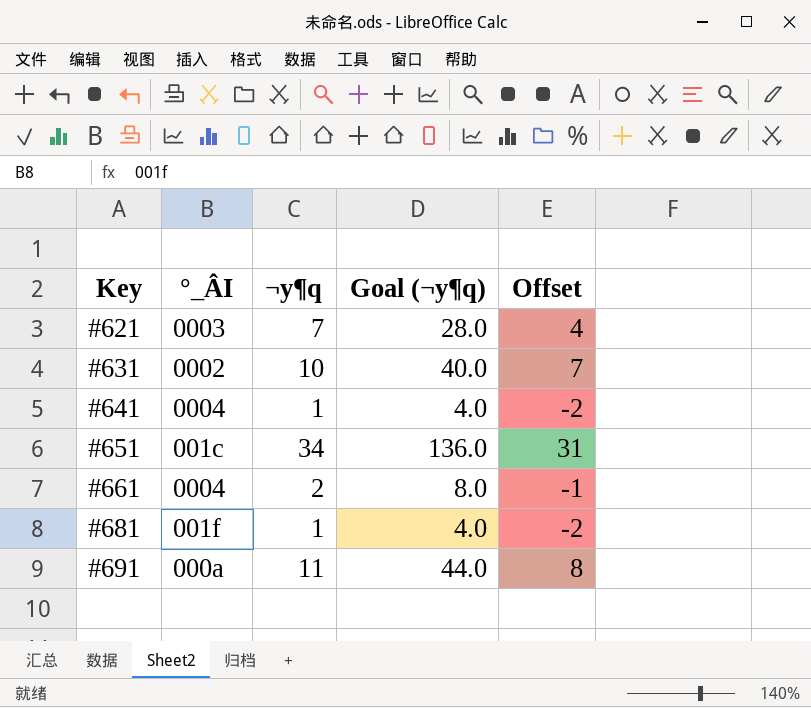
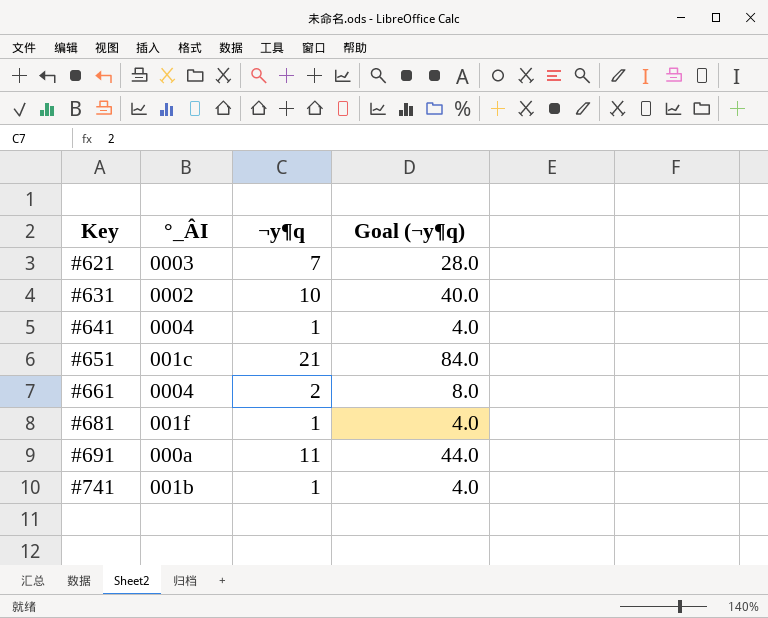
column Offset | formula: [¬y¶q] - 3 -> none
#651 | ¬y¶q: 34 -> 21
#651 | Goal (¬y¶q): 136.0 -> 84.0
row #741: none -> 001b | 1 | 4.0

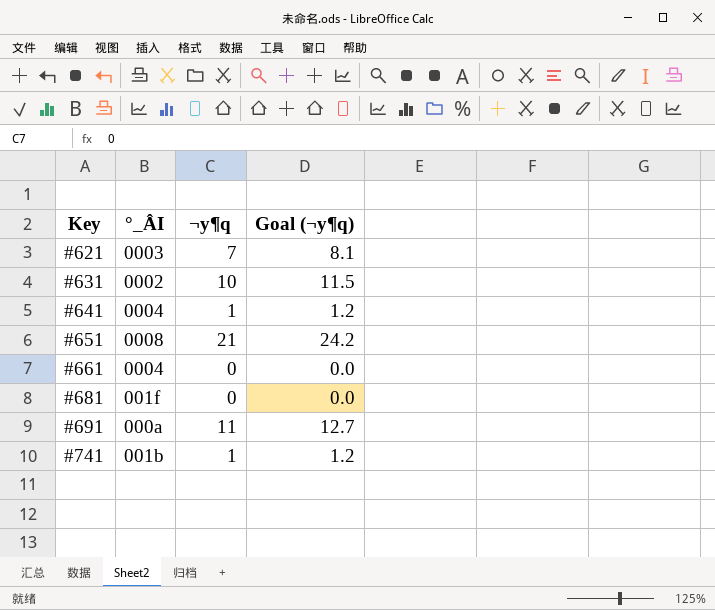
column Goal (¬y¶q) | formula: [¬y¶q] * 4 -> [¬y¶q] * 1.15
#651 | °_ÂI: 001c -> 0008
#661 | ¬y¶q: 2 -> 0
#681 | ¬y¶q: 1 -> 0

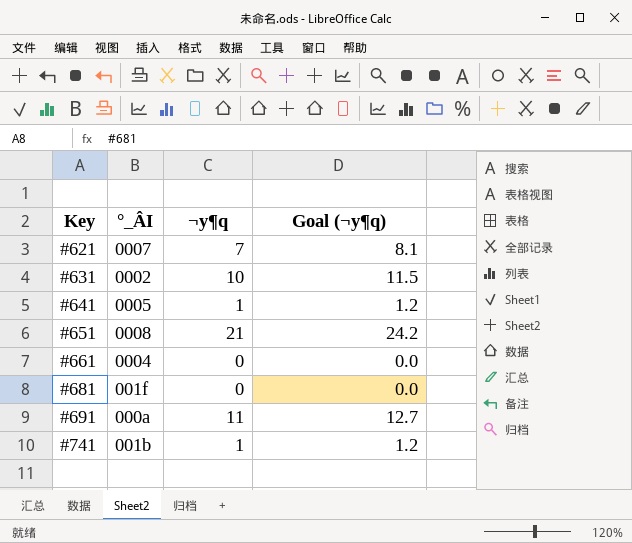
#621 | °_ÂI: 0003 -> 0007
#641 | °_ÂI: 0004 -> 0005

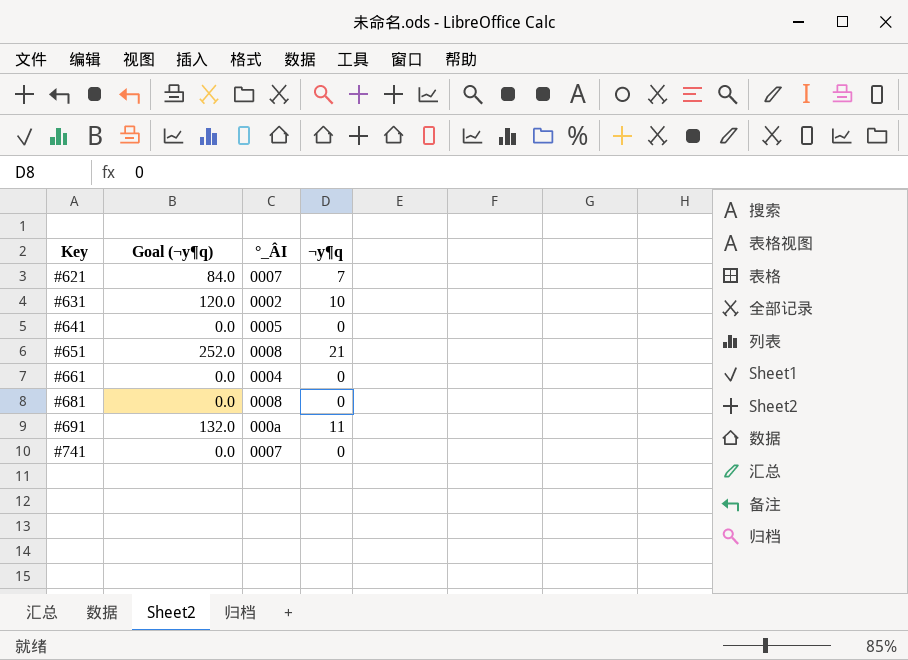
column Goal (¬y¶q) | formula: [¬y¶q] * 1.15 -> [¬y¶q] * 12
column Goal (¬y¶q) | position: 4 -> 2
#641 | ¬y¶q: 1 -> 0
#681 | °_ÂI: 001f -> 0008
#741 | °_ÂI: 001b -> 0007
#741 | ¬y¶q: 1 -> 0

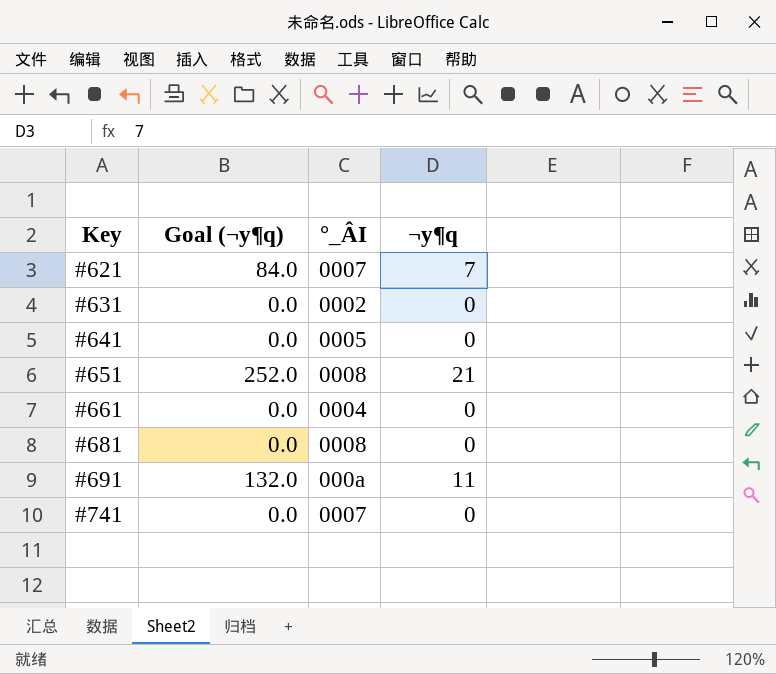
#631 | Goal (¬y¶q): 120.0 -> 0.0
#631 | ¬y¶q: 10 -> 0

